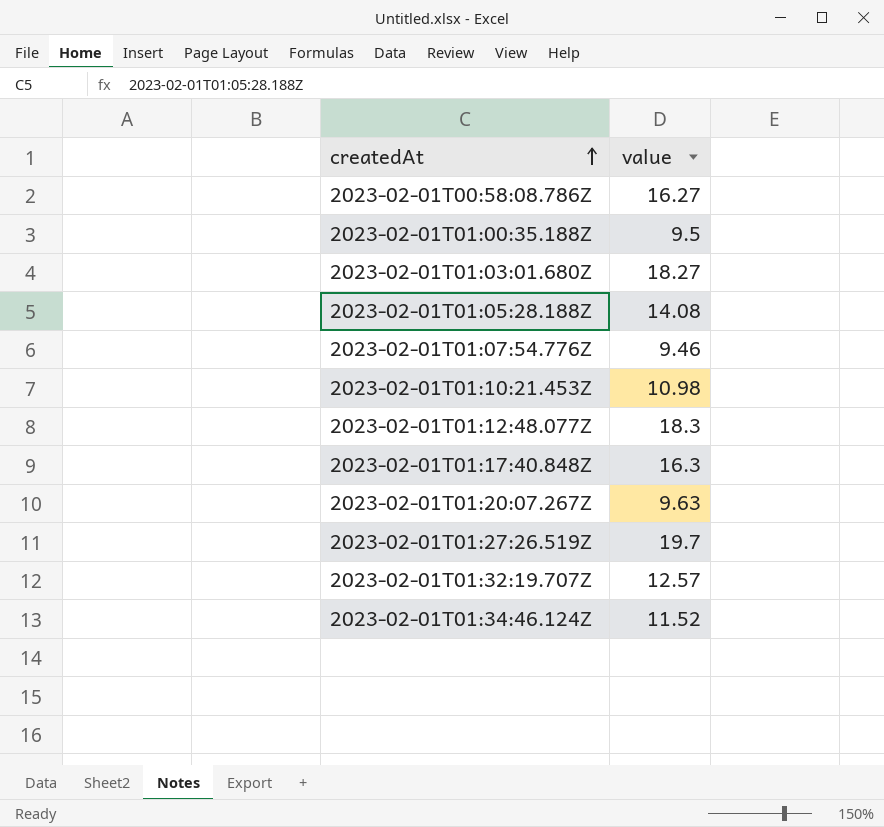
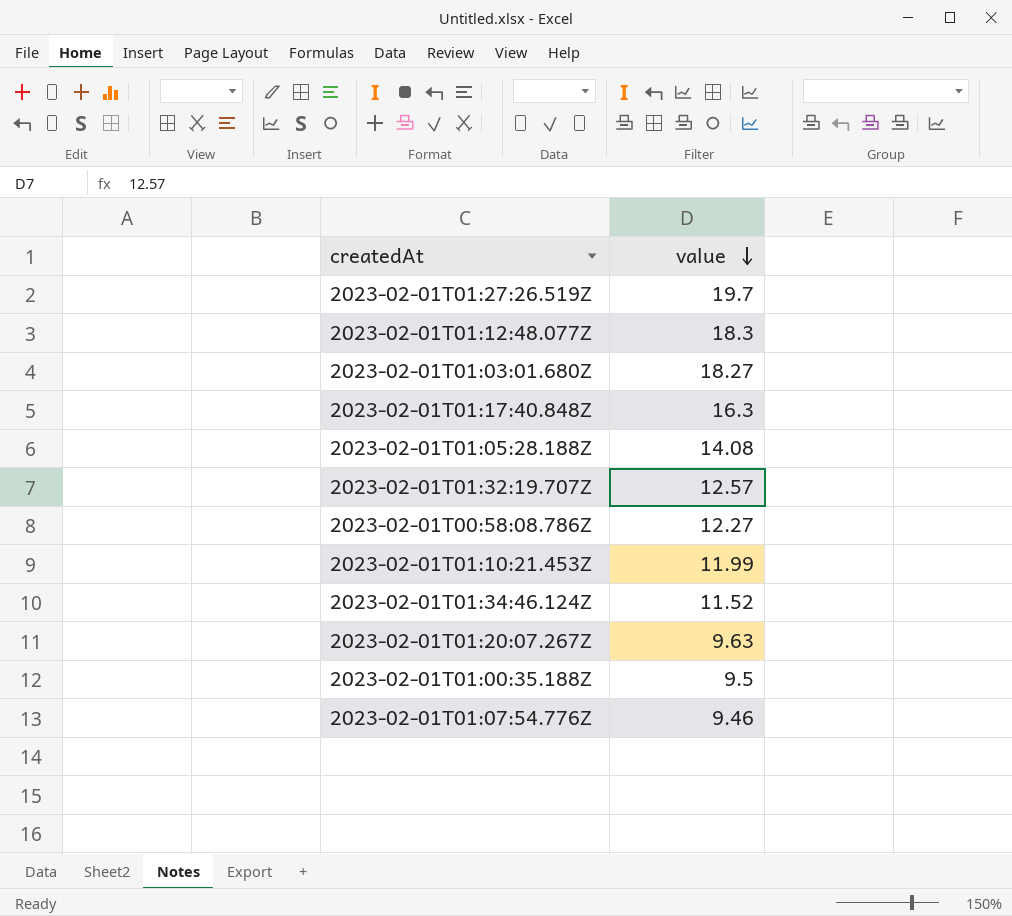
row order: createdAt ascending -> value descending
2023-02-01T00:58:08.786Z | value: 16.27 -> 12.27
2023-02-01T01:10:21.453Z | value: 10.98 -> 11.99

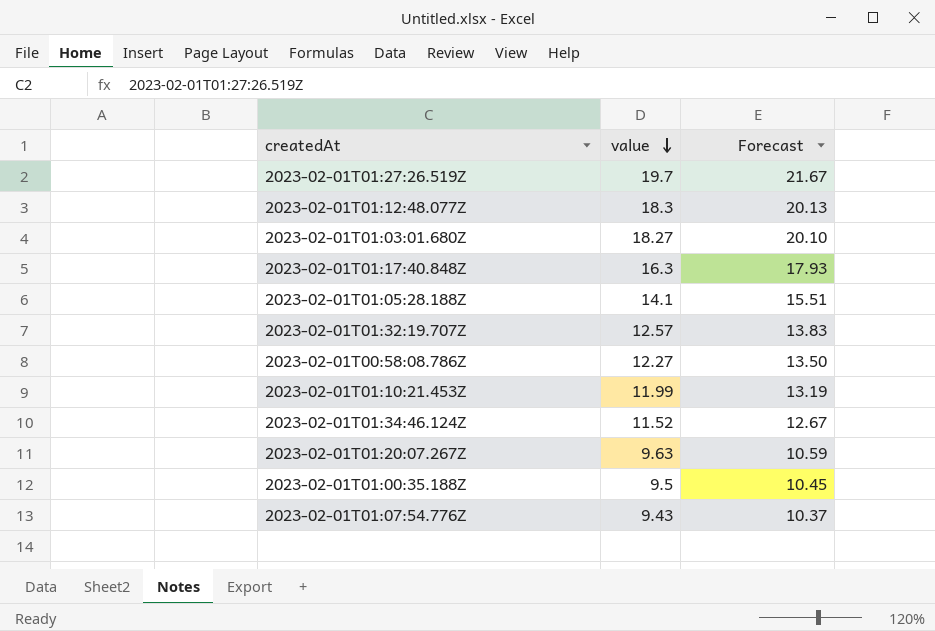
column Forecast | formula: none -> [value] * 1.1
2023-02-01T01:05:28.188Z | value: 14.08 -> 14.1
2023-02-01T01:07:54.776Z | value: 9.46 -> 9.43

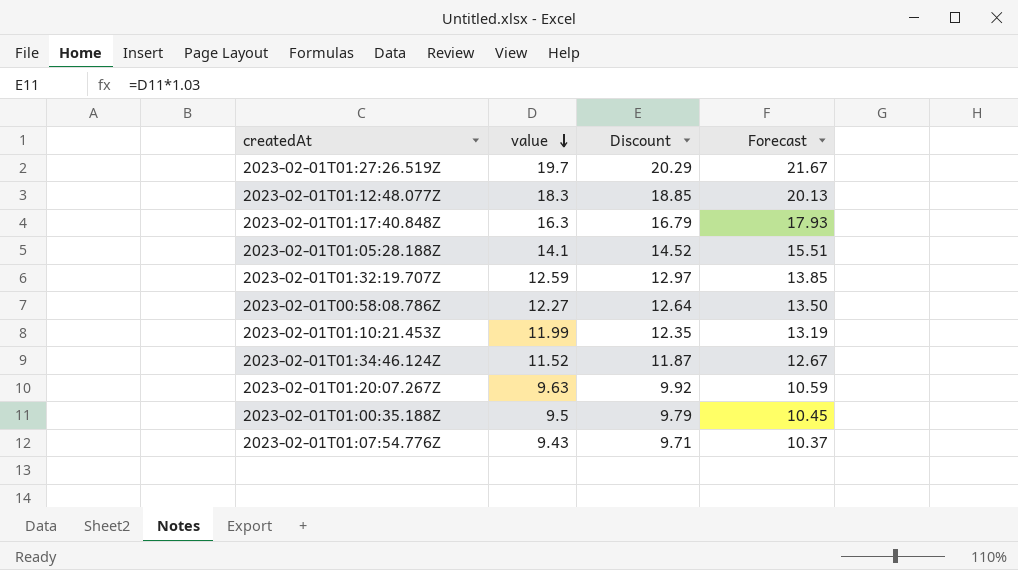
column Discount | formula: none -> [value] * 1.03
row 2023-02-01T01:03:01.680Z: 18.27 | 20.10 -> none
2023-02-01T01:32:19.707Z | value: 12.57 -> 12.59
2023-02-01T01:32:19.707Z | Forecast: 13.83 -> 13.85

